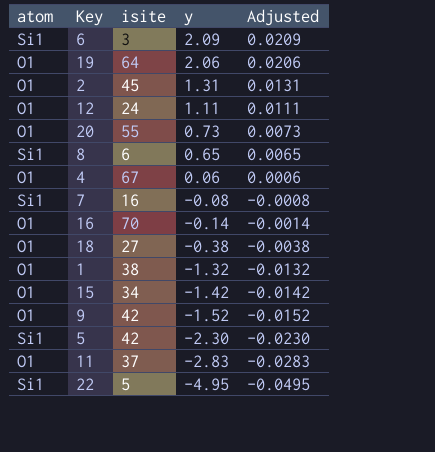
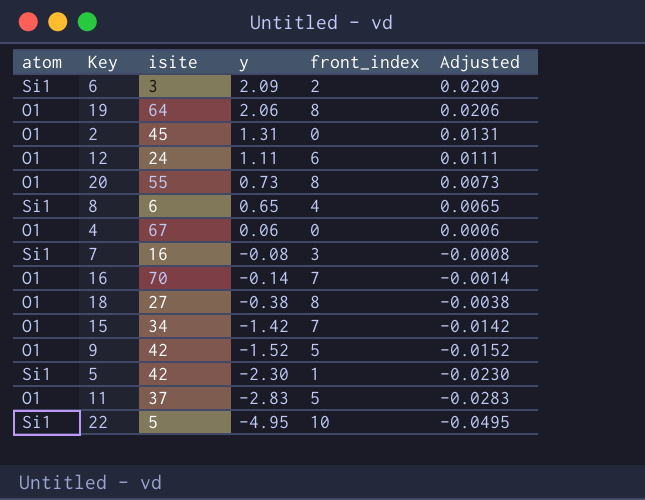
column front_index | position: none -> 5
row 1: O1 | 38 | -1.32 | -0.0132 -> none

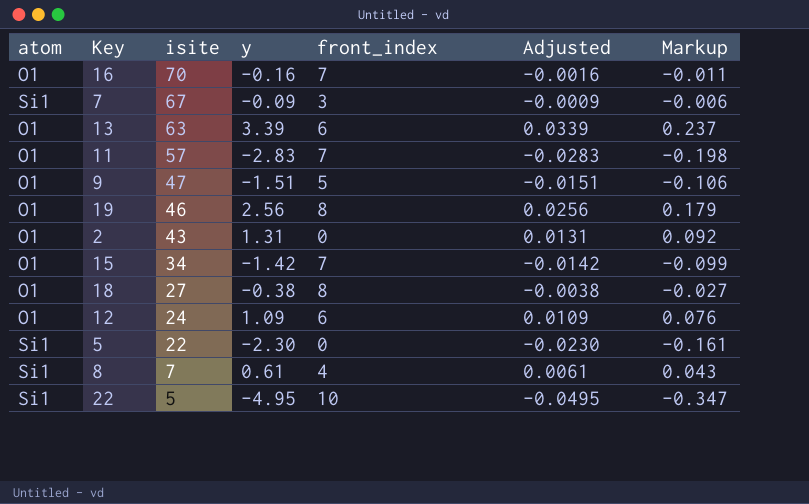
row order: y descending -> isite descending
column Markup | formula: none -> [y] * 0.07
row 6: Si1 | 3 | 2.09 | 2 | 0.0209 -> none
row 20: O1 | 55 | 0.73 | 8 | 0.0073 -> none
row 4: O1 | 67 | 0.06 | 0 | 0.0006 -> none
16 | y: -0.14 -> -0.16
16 | Adjusted: -0.0014 -> -0.0016
7 | isite: 16 -> 67
7 | y: -0.08 -> -0.09
7 | Adjusted: -0.0008 -> -0.0009
row 13: none -> O1 | 63 | 3.39 | 6 | 0.0339 | 0.237
11 | isite: 37 -> 57
11 | front_index: 5 -> 7
9 | isite: 42 -> 47
9 | y: -1.52 -> -1.51
9 | Adjusted: -0.0152 -> -0.0151
19 | isite: 64 -> 46
19 | y: 2.06 -> 2.56
19 | Adjusted: 0.0206 -> 0.0256
2 | isite: 45 -> 43
12 | y: 1.11 -> 1.09
12 | Adjusted: 0.0111 -> 0.0109
5 | isite: 42 -> 22
5 | front_index: 1 -> 0
8 | isite: 6 -> 7
8 | y: 0.65 -> 0.61
8 | Adjusted: 0.0065 -> 0.0061

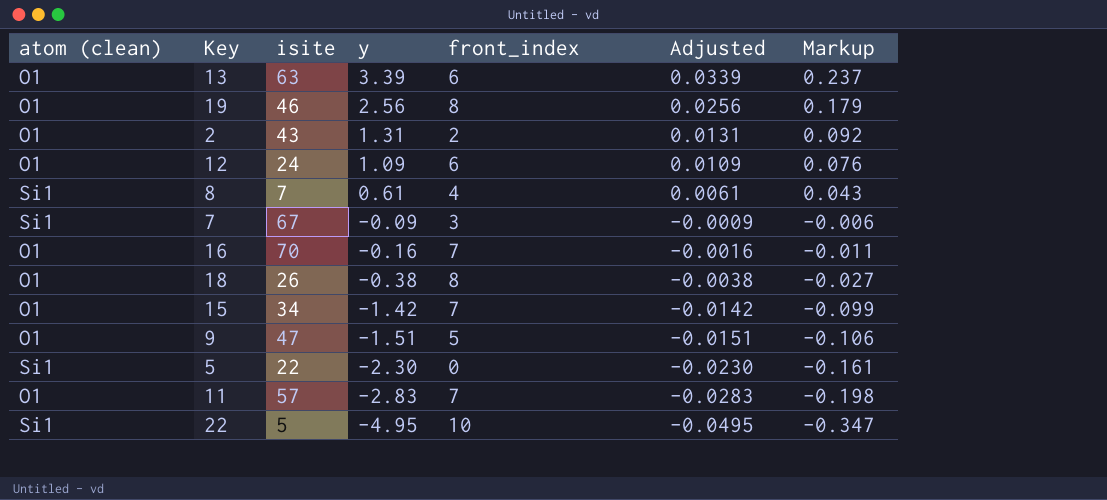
row order: isite descending -> y descending
column name: atom -> atom (clean)
2 | front_index: 0 -> 2
18 | isite: 27 -> 26

